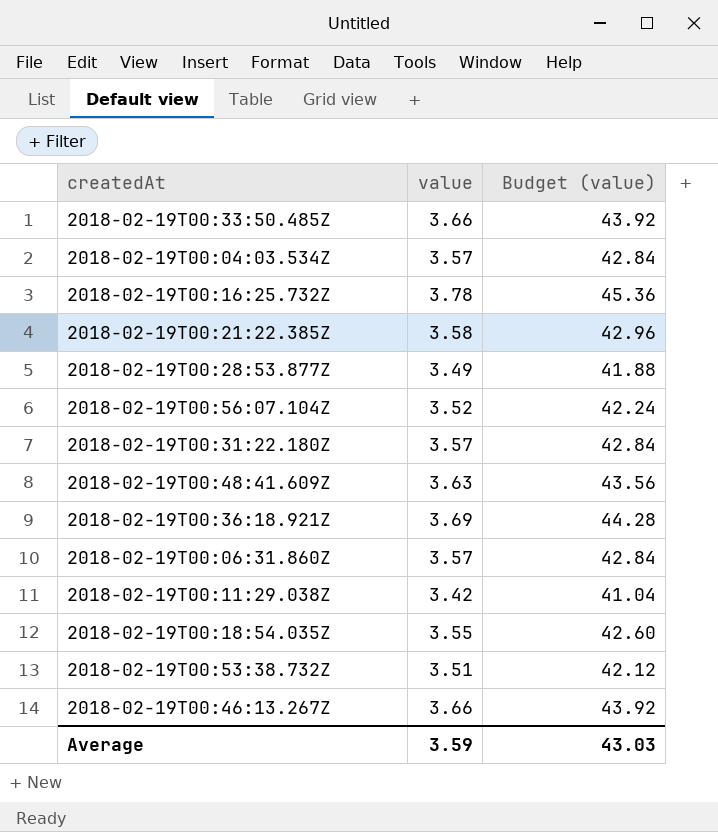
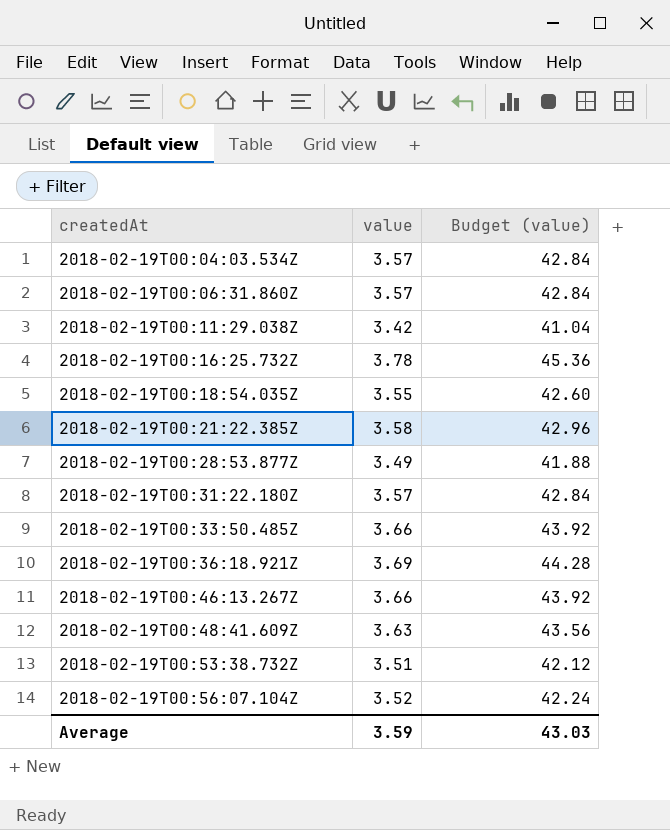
row order: none -> createdAt ascending

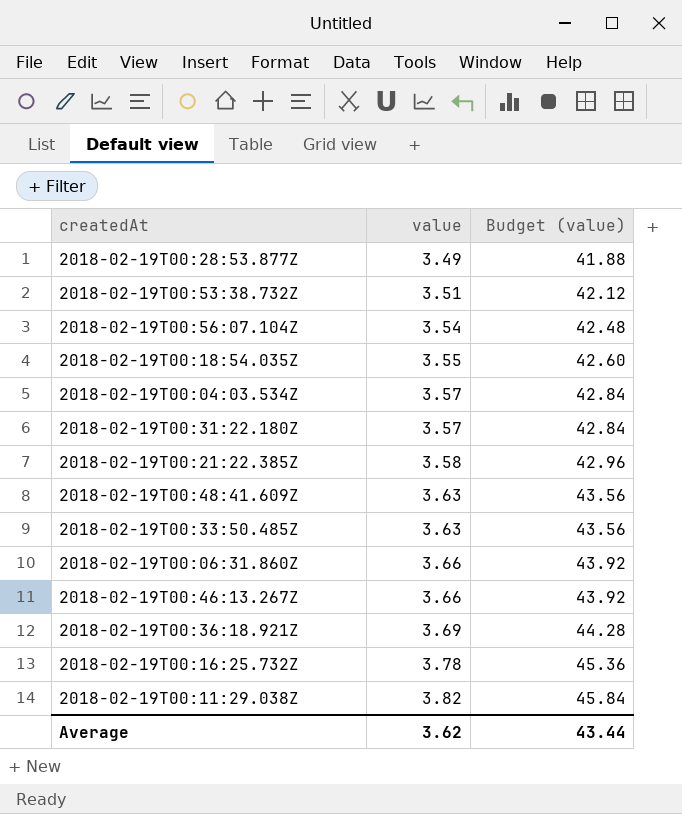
row order: createdAt ascending -> value ascending
2018-02-19T00:56:07.104Z | value: 3.52 -> 3.54
2018-02-19T00:56:07.104Z | Budget (value): 42.24 -> 42.48
2018-02-19T00:33:50.485Z | value: 3.66 -> 3.63
2018-02-19T00:33:50.485Z | Budget (value): 43.92 -> 43.56
2018-02-19T00:06:31.860Z | value: 3.57 -> 3.66
2018-02-19T00:06:31.860Z | Budget (value): 42.84 -> 43.92
2018-02-19T00:11:29.038Z | value: 3.42 -> 3.82
2018-02-19T00:11:29.038Z | Budget (value): 41.04 -> 45.84
Average | value: 3.59 -> 3.62
Average | Budget (value): 43.03 -> 43.44

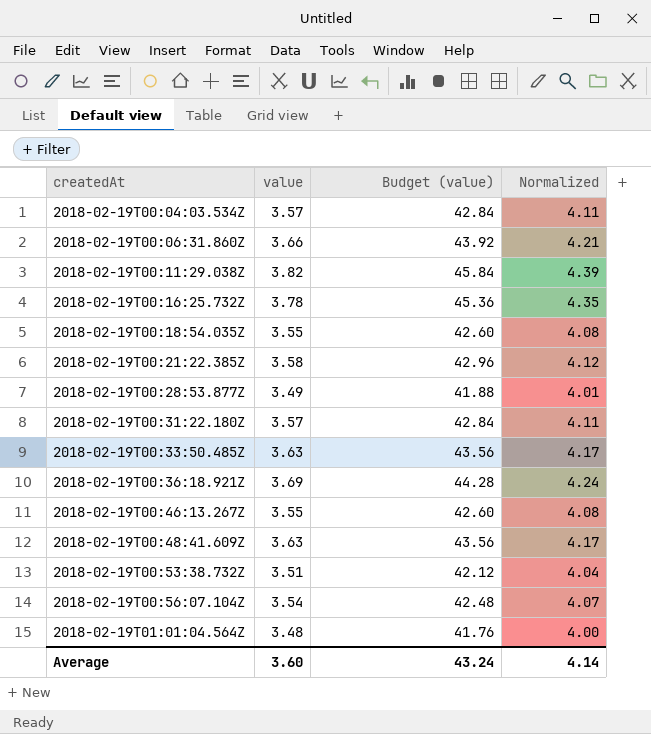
row order: value ascending -> createdAt ascending
column Normalized | formula: none -> [value] * 1.15
2018-02-19T00:46:13.267Z | value: 3.66 -> 3.55
2018-02-19T00:46:13.267Z | Budget (value): 43.92 -> 42.60
row 2018-02-19T01:01:04.564Z: none -> 3.48 | 41.76 | 4.00
Average | value: 3.62 -> 3.60
Average | Budget (value): 43.44 -> 43.24

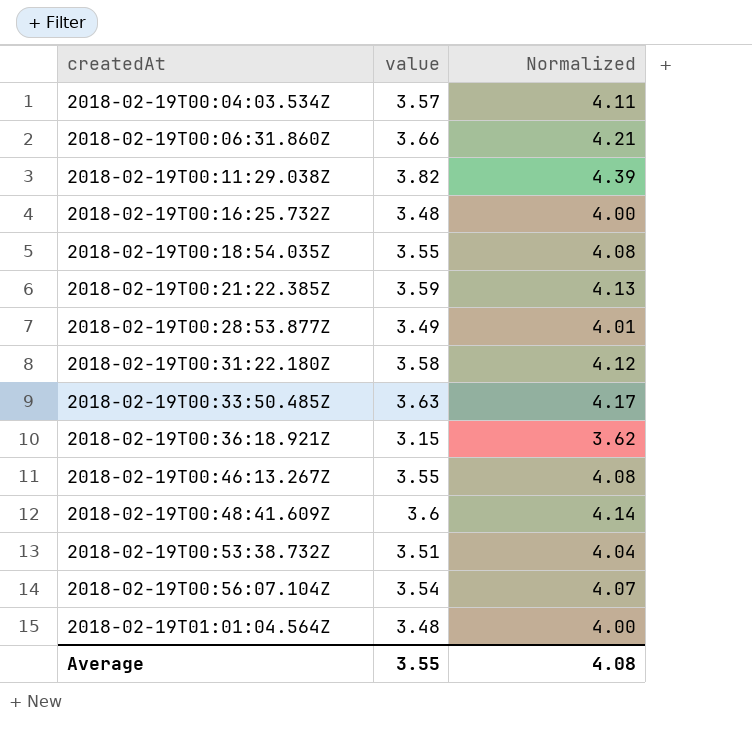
column Budget (value) | formula: [value] * 12 -> none
2018-02-19T00:16:25.732Z | value: 3.78 -> 3.48
2018-02-19T00:16:25.732Z | Normalized: 4.35 -> 4.00
2018-02-19T00:21:22.385Z | value: 3.58 -> 3.59
2018-02-19T00:21:22.385Z | Normalized: 4.12 -> 4.13
2018-02-19T00:31:22.180Z | value: 3.57 -> 3.58
2018-02-19T00:31:22.180Z | Normalized: 4.11 -> 4.12
2018-02-19T00:36:18.921Z | value: 3.69 -> 3.15
2018-02-19T00:36:18.921Z | Normalized: 4.24 -> 3.62
2018-02-19T00:48:41.609Z | value: 3.63 -> 3.6
2018-02-19T00:48:41.609Z | Normalized: 4.17 -> 4.14
Average | value: 3.60 -> 3.55
Average | Normalized: 4.14 -> 4.08

